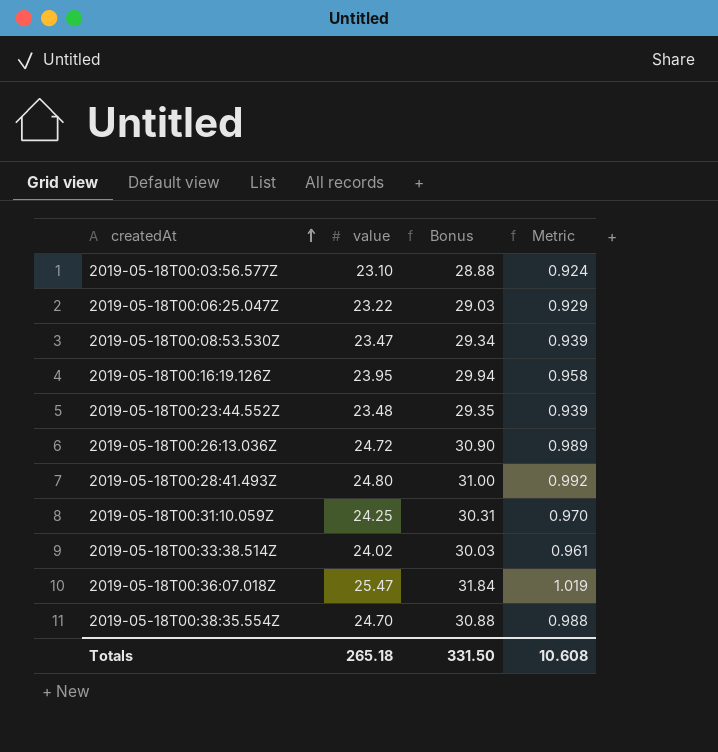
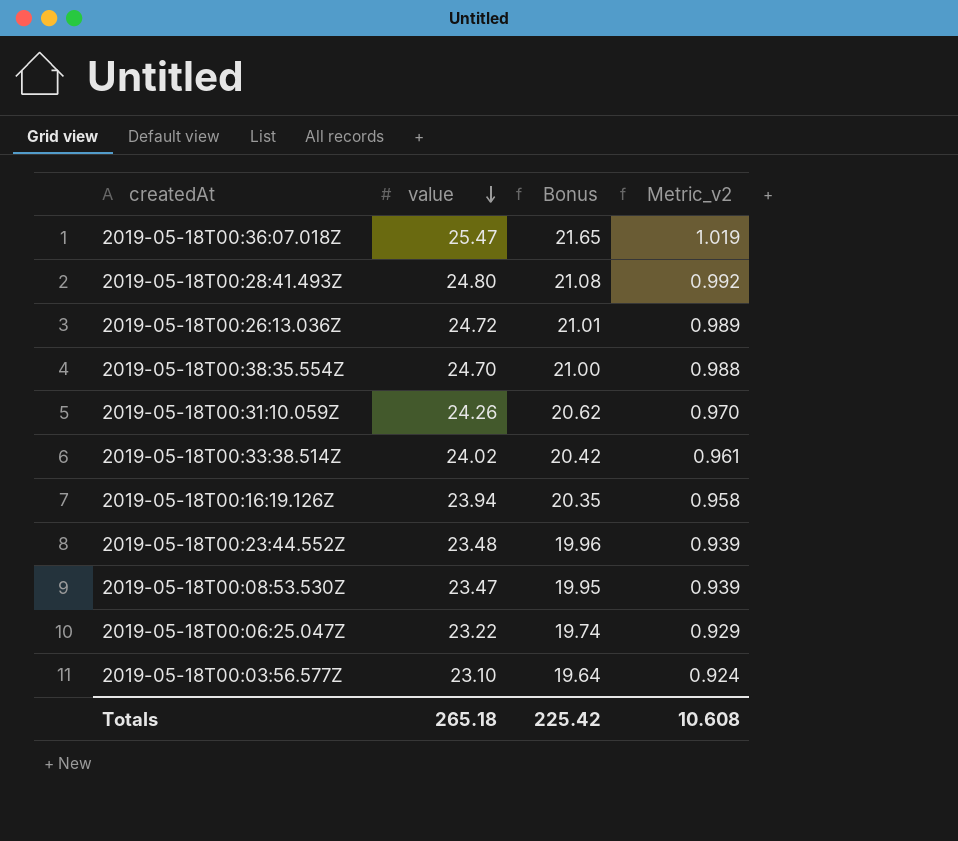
row order: createdAt ascending -> value descending
column Bonus | formula: [value] * 1.25 -> [value] * 0.85
column name: Metric -> Metric_v2
2019-05-18T00:31:10.059Z | value: 24.25 -> 24.26
2019-05-18T00:16:19.126Z | value: 23.95 -> 23.94
Totals | Bonus: 331.50 -> 225.42

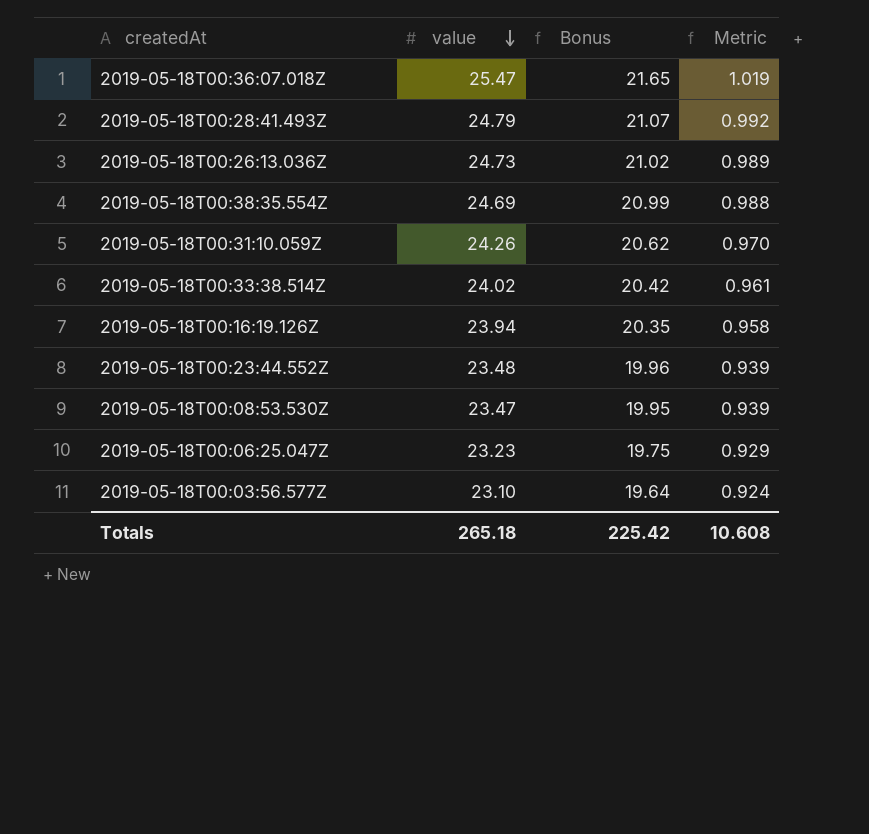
column name: Metric_v2 -> Metric
2019-05-18T00:28:41.493Z | value: 24.80 -> 24.79
2019-05-18T00:28:41.493Z | Bonus: 21.08 -> 21.07
2019-05-18T00:26:13.036Z | value: 24.72 -> 24.73
2019-05-18T00:26:13.036Z | Bonus: 21.01 -> 21.02
2019-05-18T00:38:35.554Z | value: 24.70 -> 24.69
2019-05-18T00:38:35.554Z | Bonus: 21.00 -> 20.99
2019-05-18T00:06:25.047Z | value: 23.22 -> 23.23
2019-05-18T00:06:25.047Z | Bonus: 19.74 -> 19.75

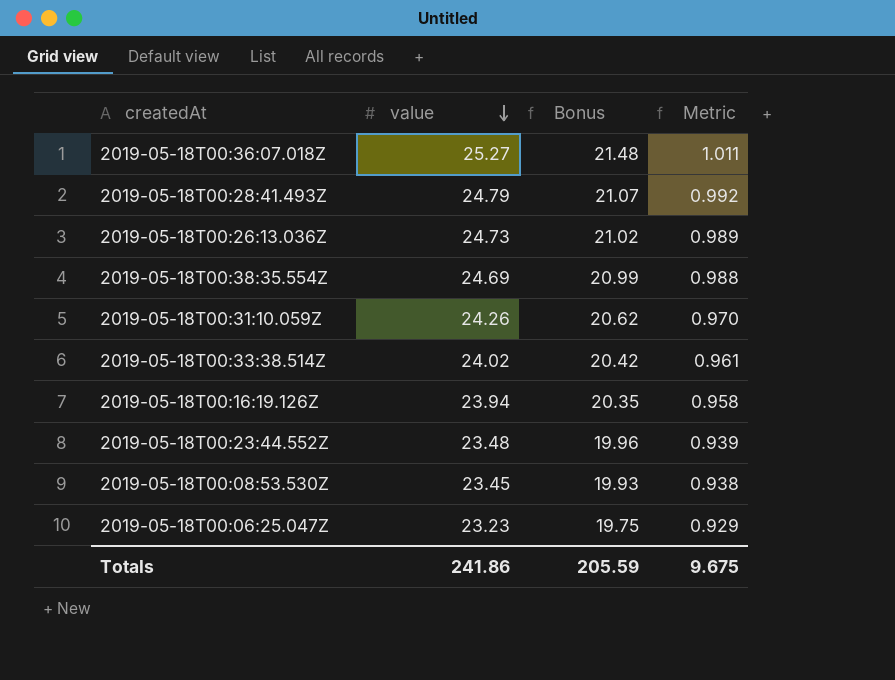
row 2019-05-18T00:03:56.577Z: 23.10 | 19.64 | 0.924 -> none
2019-05-18T00:36:07.018Z | value: 25.47 -> 25.27
2019-05-18T00:36:07.018Z | Bonus: 21.65 -> 21.48
2019-05-18T00:36:07.018Z | Metric: 1.019 -> 1.011
2019-05-18T00:08:53.530Z | value: 23.47 -> 23.45
2019-05-18T00:08:53.530Z | Bonus: 19.95 -> 19.93
2019-05-18T00:08:53.530Z | Metric: 0.939 -> 0.938
Totals | value: 265.18 -> 241.86
Totals | Bonus: 225.42 -> 205.59
Totals | Metric: 10.608 -> 9.675

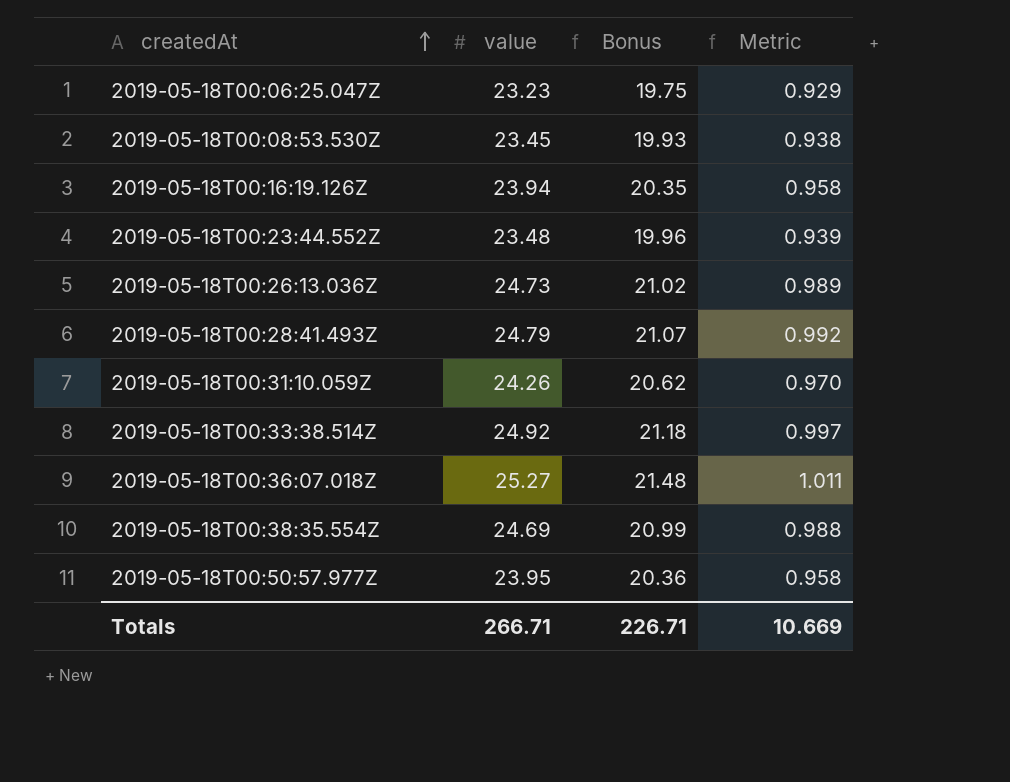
row order: value descending -> createdAt ascending
2019-05-18T00:33:38.514Z | value: 24.02 -> 24.92
2019-05-18T00:33:38.514Z | Bonus: 20.42 -> 21.18
2019-05-18T00:33:38.514Z | Metric: 0.961 -> 0.997
row 2019-05-18T00:50:57.977Z: none -> 23.95 | 20.36 | 0.958
Totals | value: 241.86 -> 266.71
Totals | Bonus: 205.59 -> 226.71
Totals | Metric: 9.675 -> 10.669

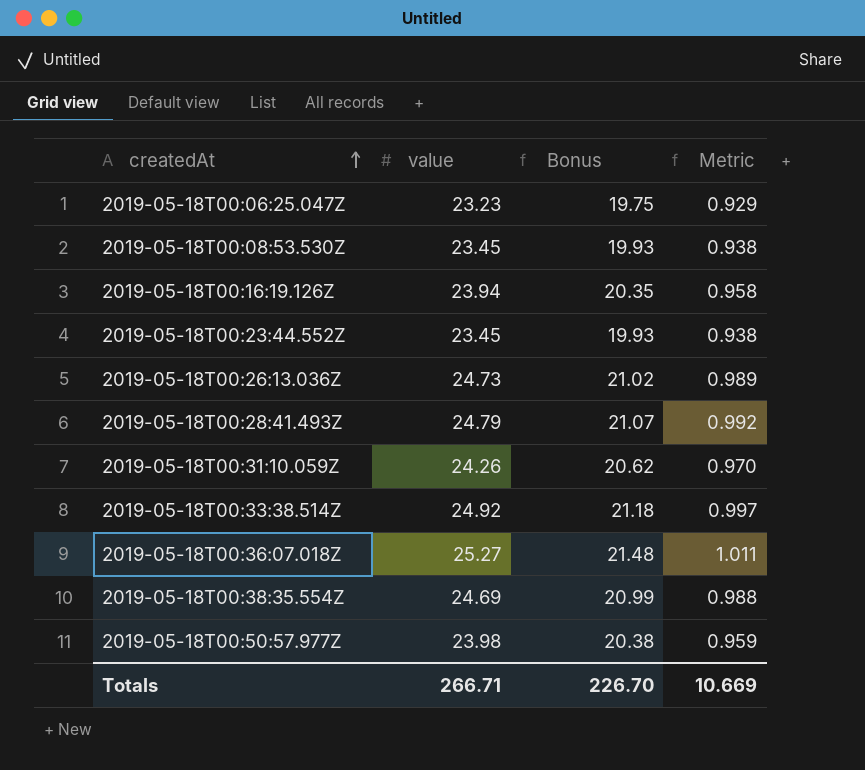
2019-05-18T00:23:44.552Z | value: 23.48 -> 23.45
2019-05-18T00:23:44.552Z | Bonus: 19.96 -> 19.93
2019-05-18T00:23:44.552Z | Metric: 0.939 -> 0.938
2019-05-18T00:50:57.977Z | value: 23.95 -> 23.98
2019-05-18T00:50:57.977Z | Bonus: 20.36 -> 20.38
2019-05-18T00:50:57.977Z | Metric: 0.958 -> 0.959
Totals | Bonus: 226.71 -> 226.70

